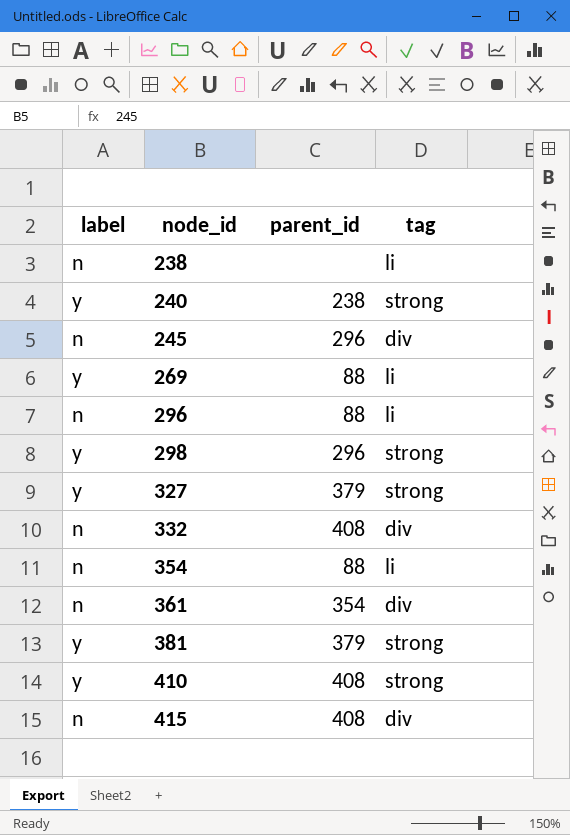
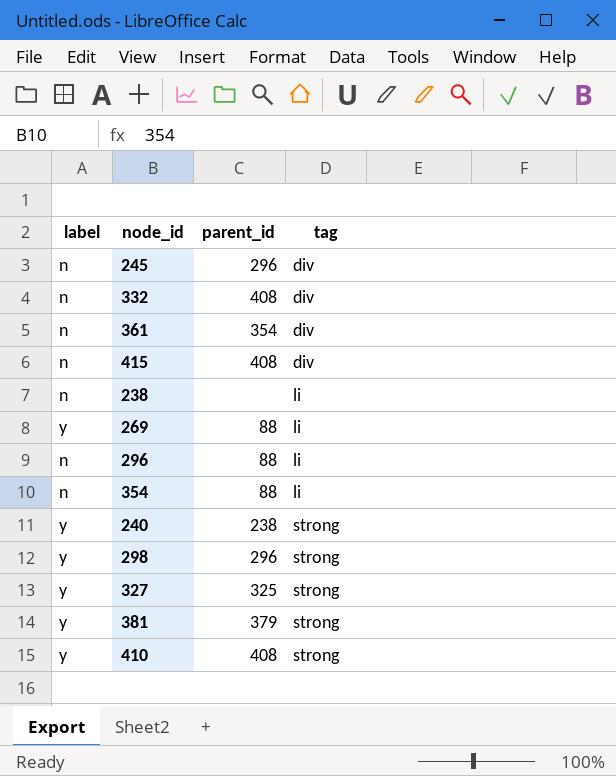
row order: node_id ascending -> tag ascending
327 | parent_id: 379 -> 325

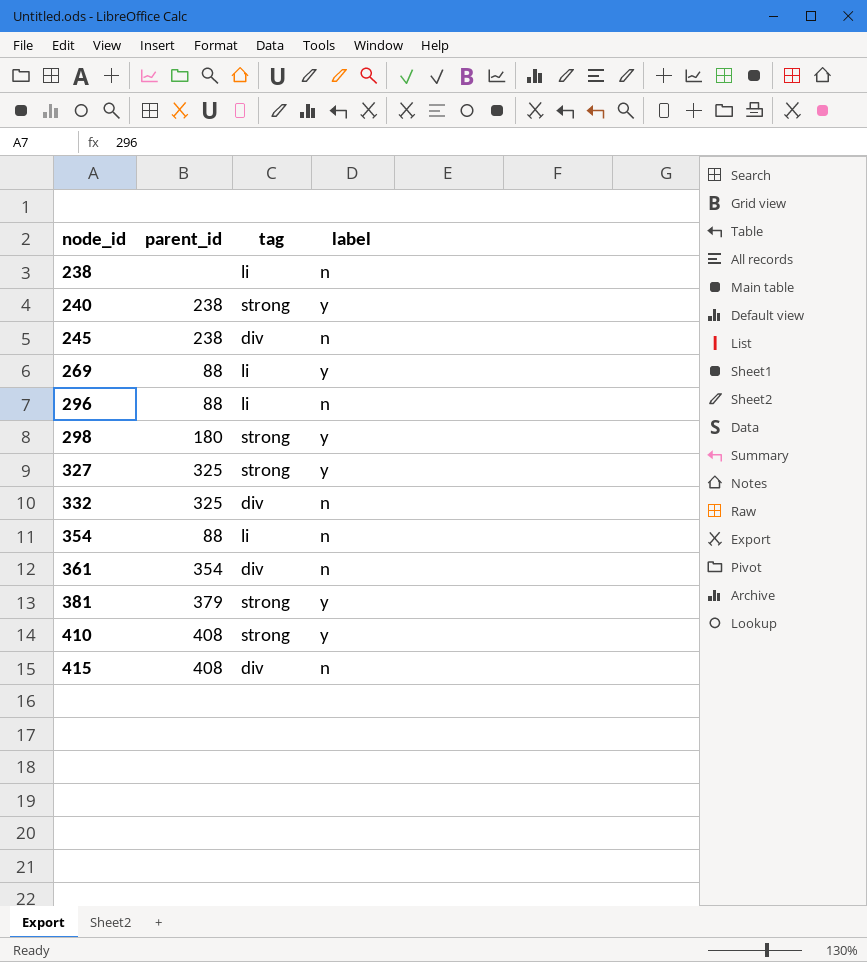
row order: tag ascending -> node_id ascending
column label | position: 1 -> 4
245 | parent_id: 296 -> 238
298 | parent_id: 296 -> 180
332 | parent_id: 408 -> 325

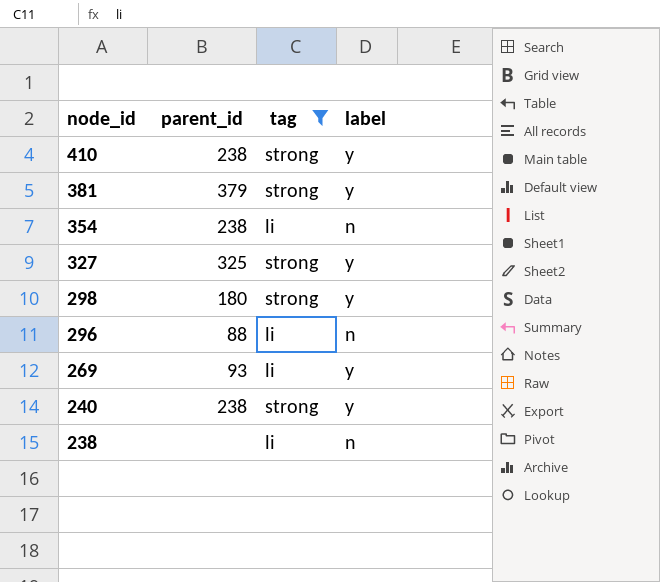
filter: none -> tag != div
row order: node_id ascending -> node_id descending
410 | parent_id: 408 -> 238
354 | parent_id: 88 -> 238
269 | parent_id: 88 -> 93

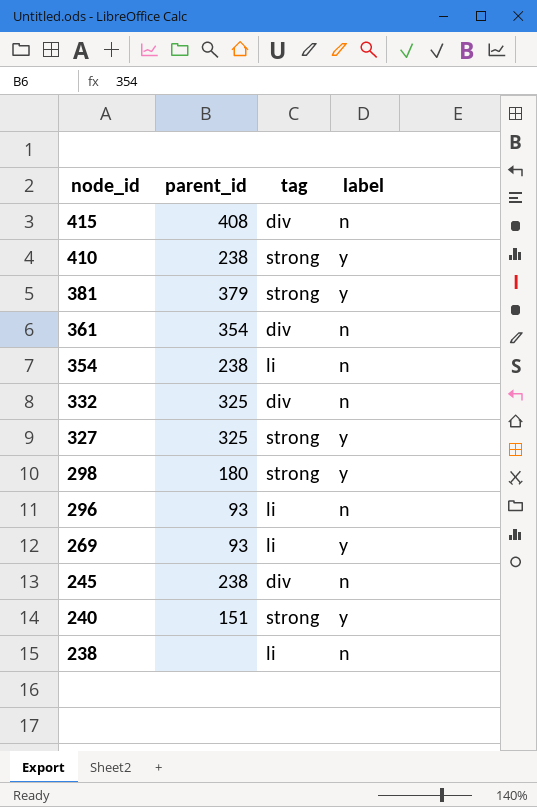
filter: tag != div -> none
296 | parent_id: 88 -> 93
240 | parent_id: 238 -> 151

